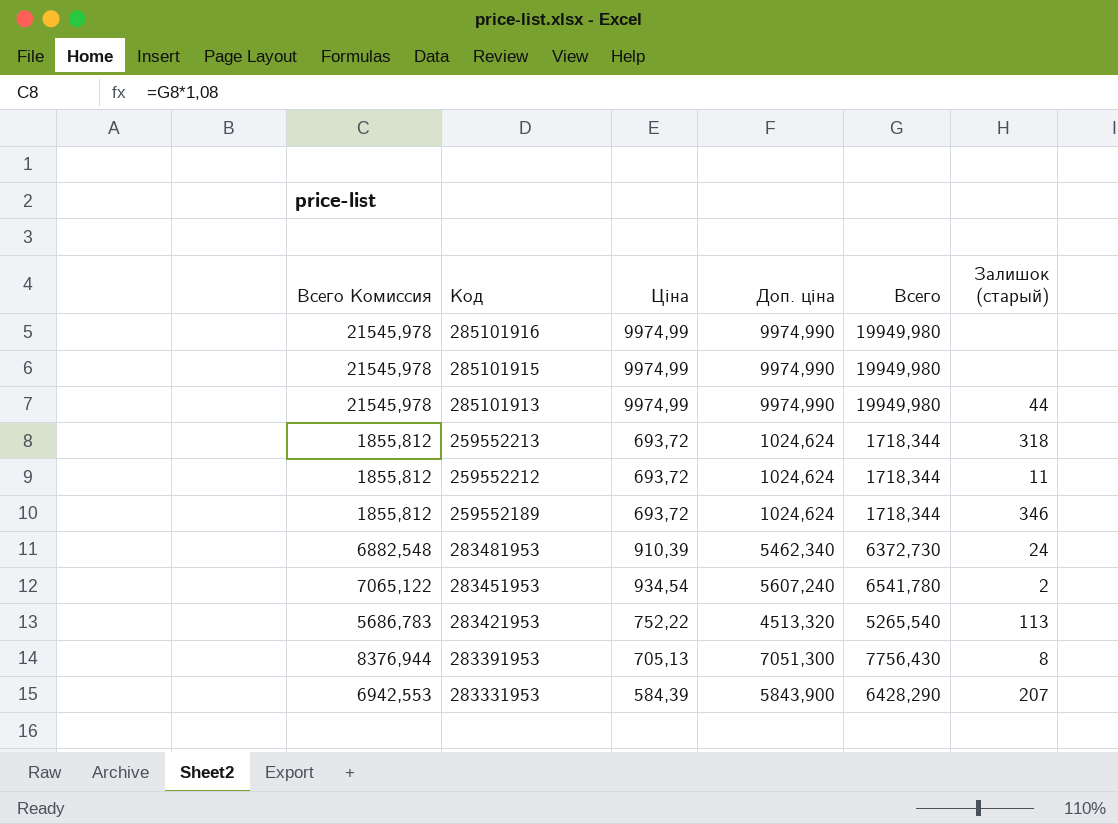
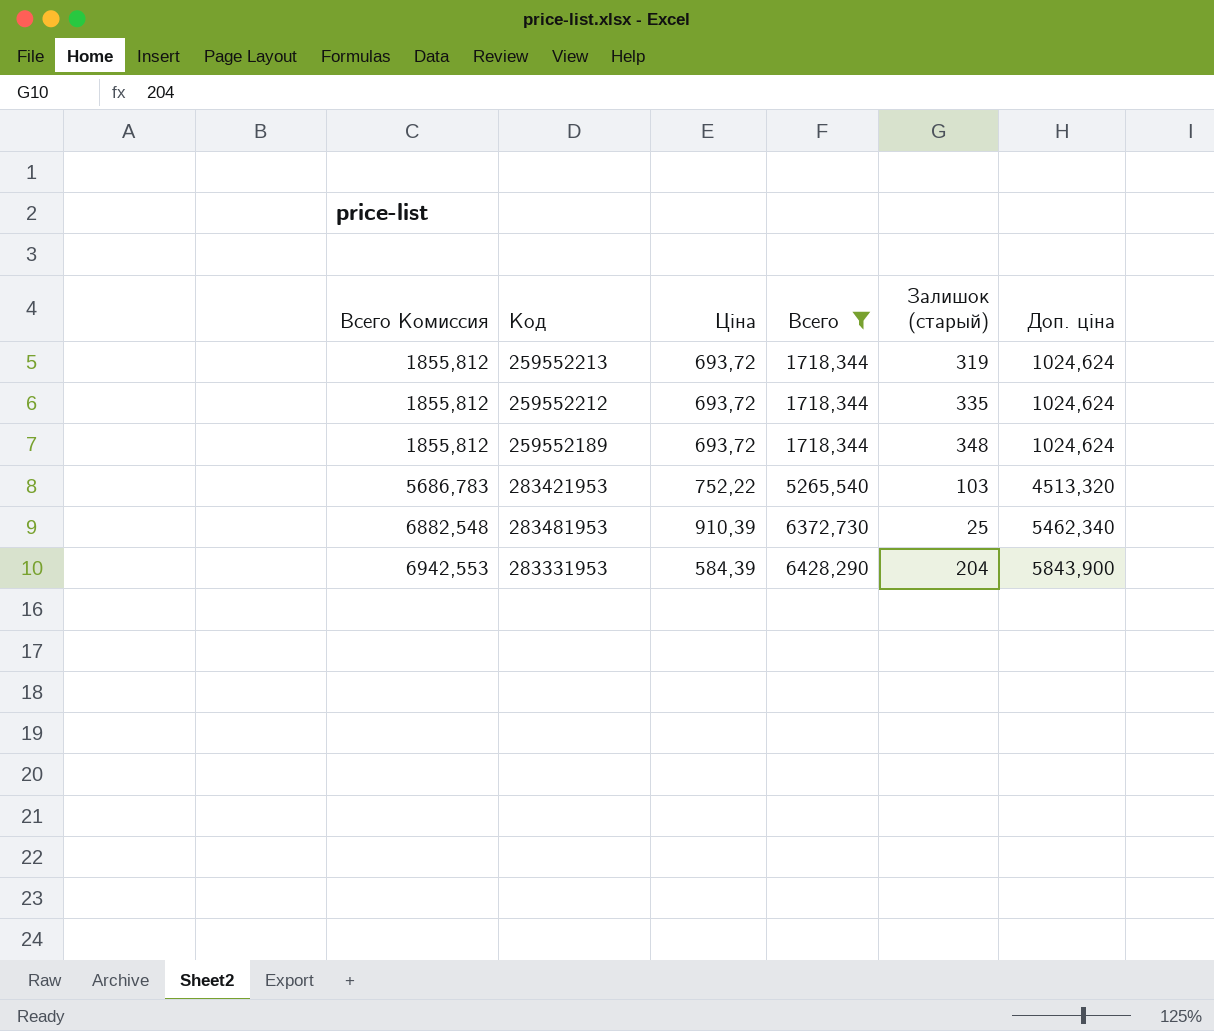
filter: none -> Всего <= 6428,290
row order: none -> Всего Комиссия ascending
column Доп. ціна | position: 4 -> 6
259552213 | Залишок (старый): 318 -> 319
259552212 | Залишок (старый): 11 -> 335
259552189 | Залишок (старый): 346 -> 348
283421953 | Залишок (старый): 113 -> 103
283481953 | Залишок (старый): 24 -> 25
283331953 | Залишок (старый): 207 -> 204

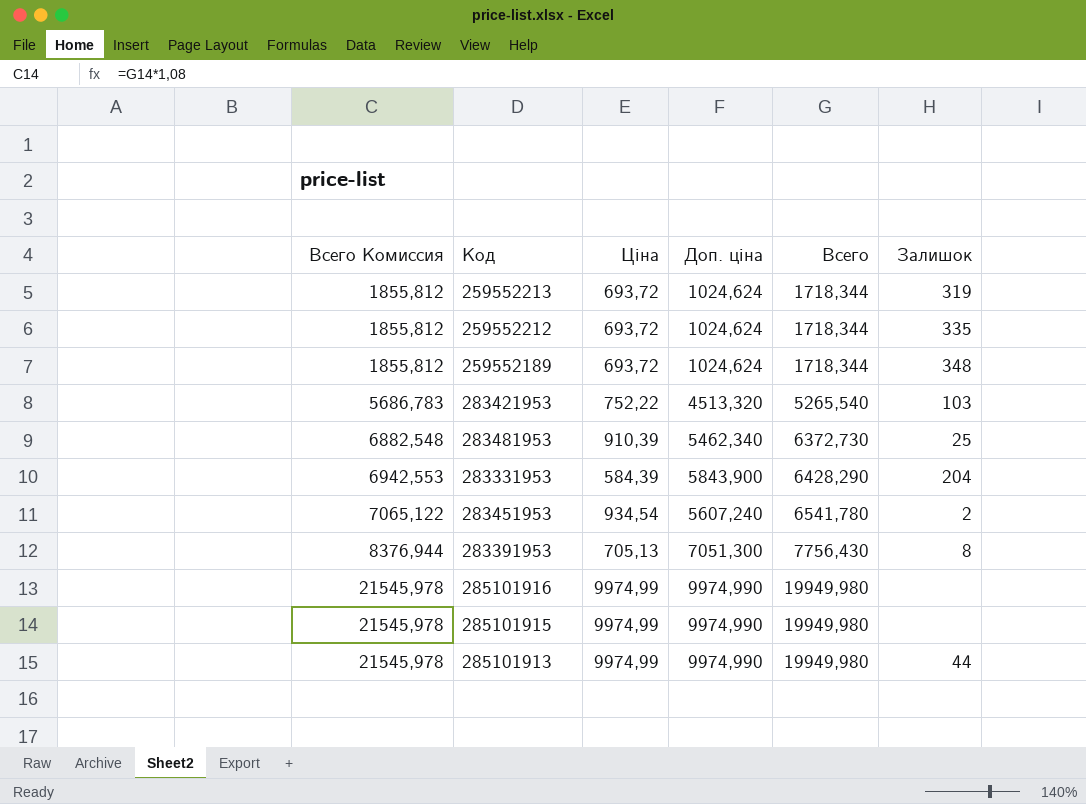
filter: Всего <= 6428,290 -> none
column Доп. ціна | position: 6 -> 4
column name: Залишок (старый) -> Залишок

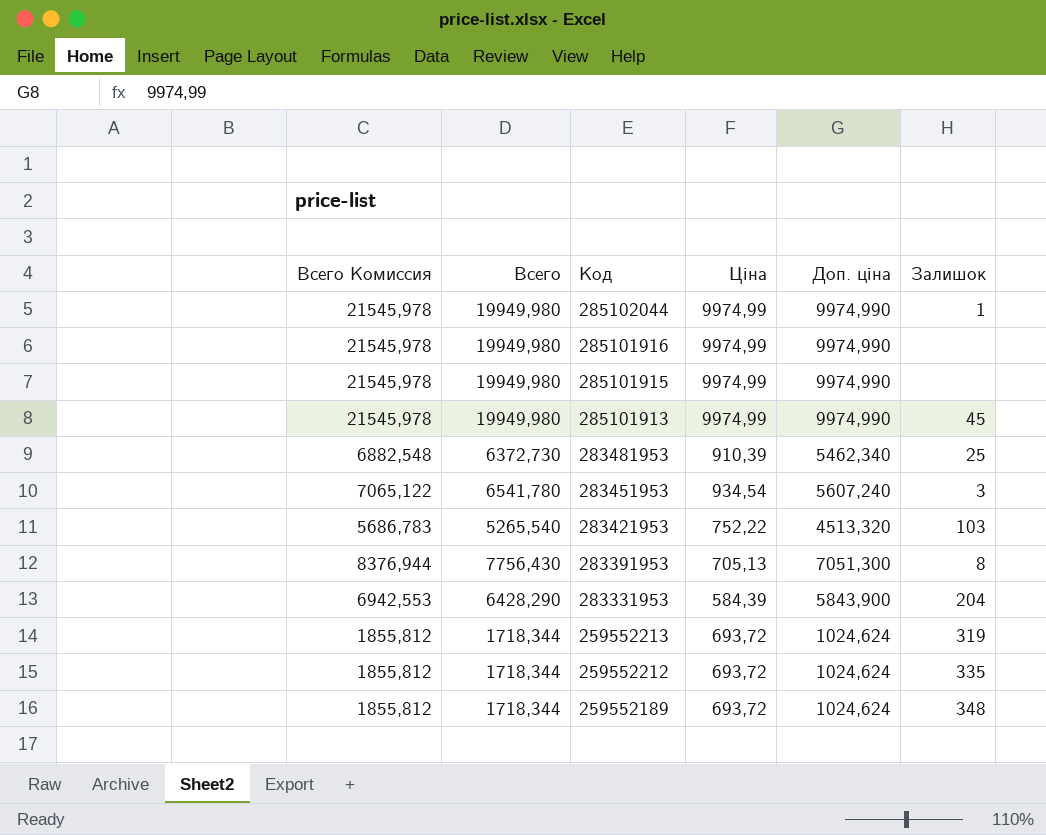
row order: Всего Комиссия ascending -> Код descending
column Всего | position: 5 -> 2
row 285102044: none -> 21545,978 | 19949,980 | 9974,99 | 9974,990 | 1
285101913 | Залишок: 44 -> 45
283451953 | Залишок: 2 -> 3

